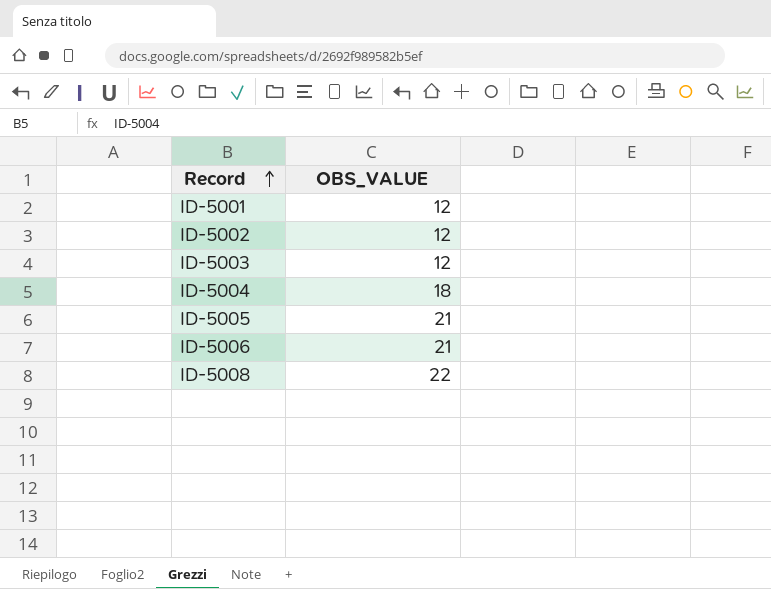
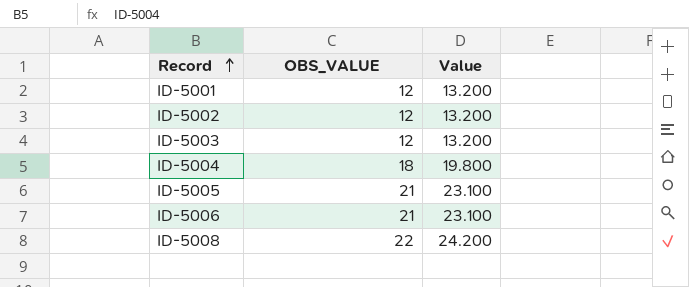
column Value | formula: none -> [OBS_VALUE] * 1.1

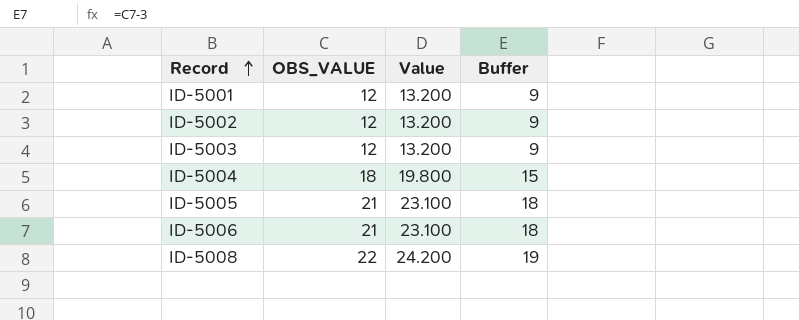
column Buffer | formula: none -> [OBS_VALUE] - 3

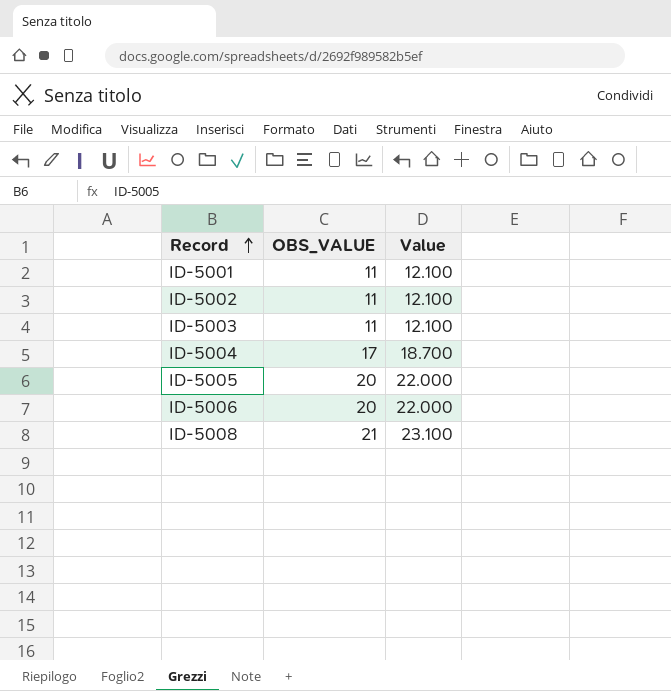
column Buffer | formula: [OBS_VALUE] - 3 -> none
ID-5001 | OBS_VALUE: 12 -> 11
ID-5001 | Value: 13.200 -> 12.100
ID-5002 | OBS_VALUE: 12 -> 11
ID-5002 | Value: 13.200 -> 12.100
ID-5003 | OBS_VALUE: 12 -> 11
ID-5003 | Value: 13.200 -> 12.100
ID-5004 | OBS_VALUE: 18 -> 17
ID-5004 | Value: 19.800 -> 18.700
ID-5005 | OBS_VALUE: 21 -> 20
ID-5005 | Value: 23.100 -> 22.000
ID-5006 | OBS_VALUE: 21 -> 20
ID-5006 | Value: 23.100 -> 22.000
ID-5008 | OBS_VALUE: 22 -> 21
ID-5008 | Value: 24.200 -> 23.100

